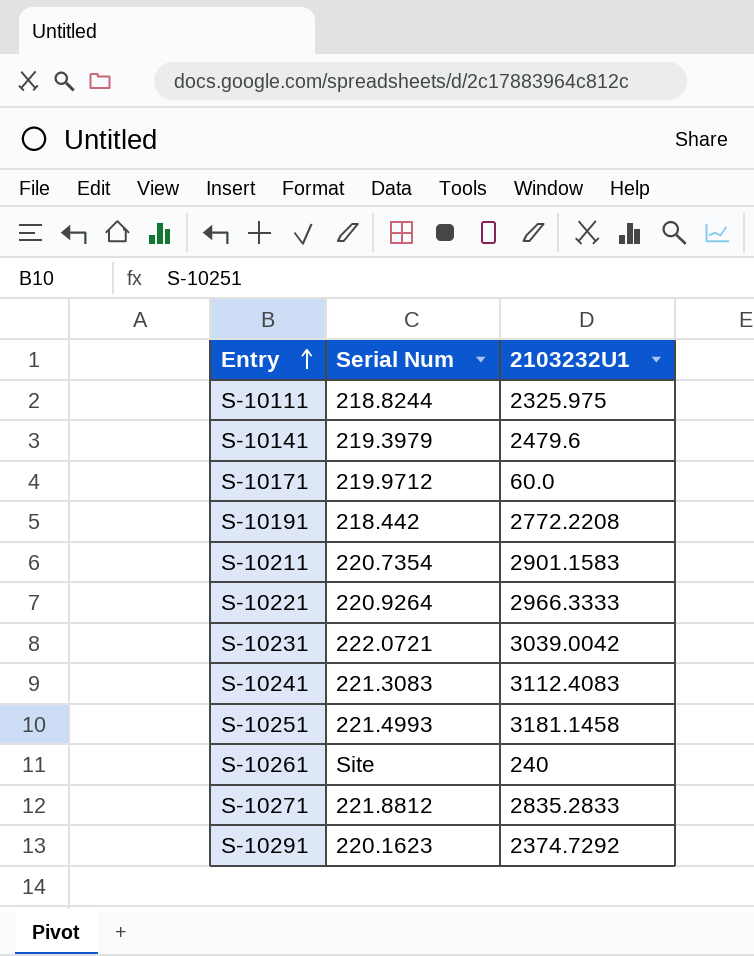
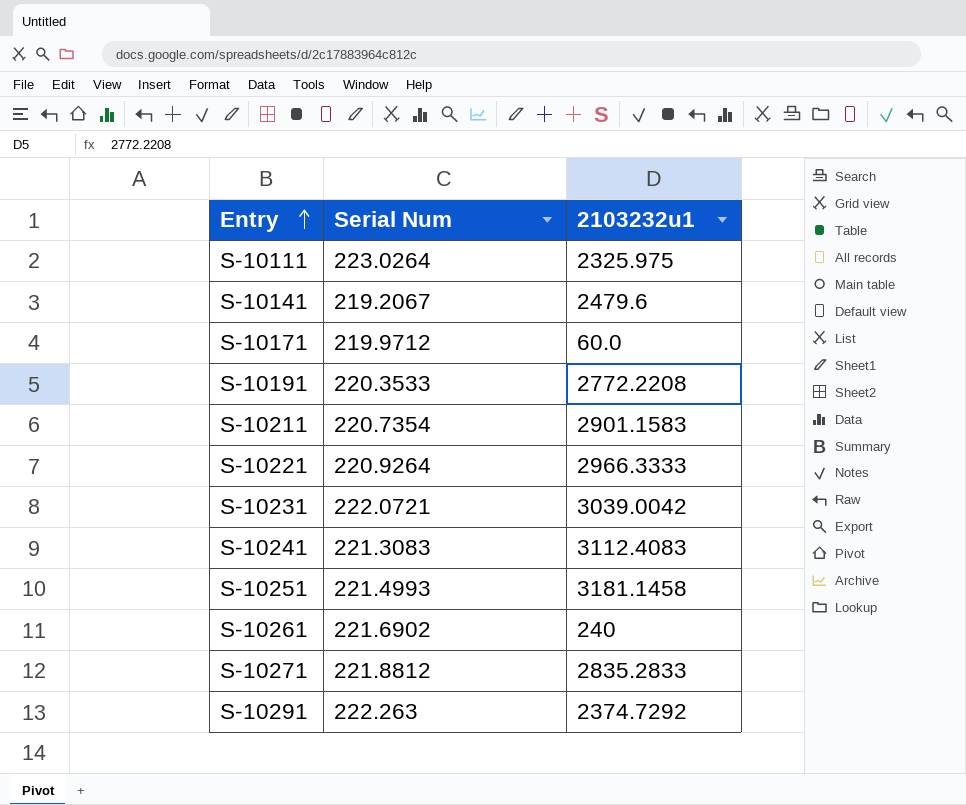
column name: 2103232U1 -> 2103232u1
S-10111 | Serial Num: 218.8244 -> 223.0264
S-10141 | Serial Num: 219.3979 -> 219.2067
S-10191 | Serial Num: 218.442 -> 220.3533
S-10261 | Serial Num: Site -> 221.6902
S-10291 | Serial Num: 220.1623 -> 222.263

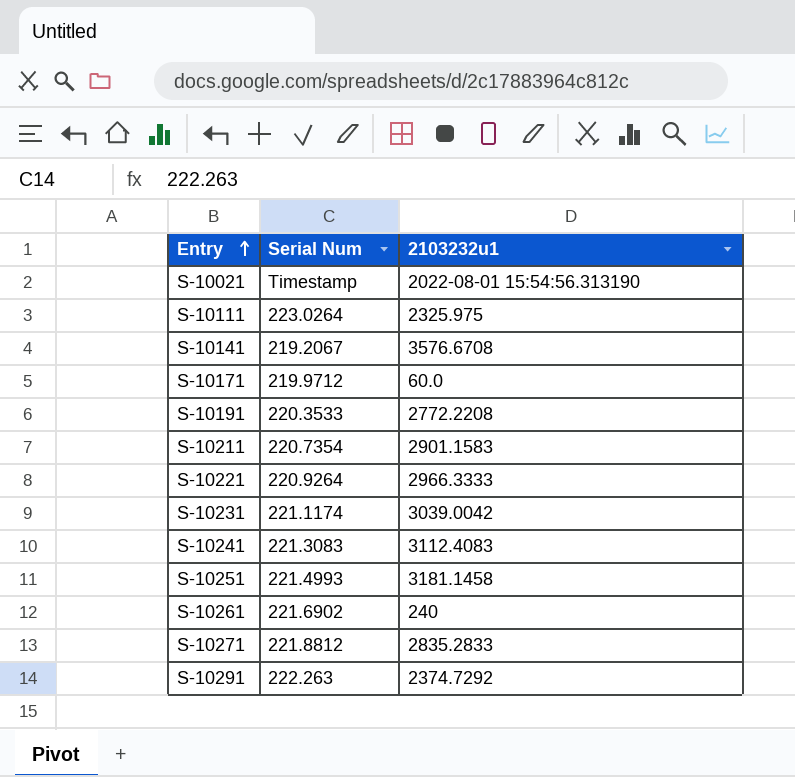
row S-10021: none -> Timestamp | 2022-08-01 15:54:56.313190
S-10141 | 2103232u1: 2479.6 -> 3576.6708
S-10231 | Serial Num: 222.0721 -> 221.1174

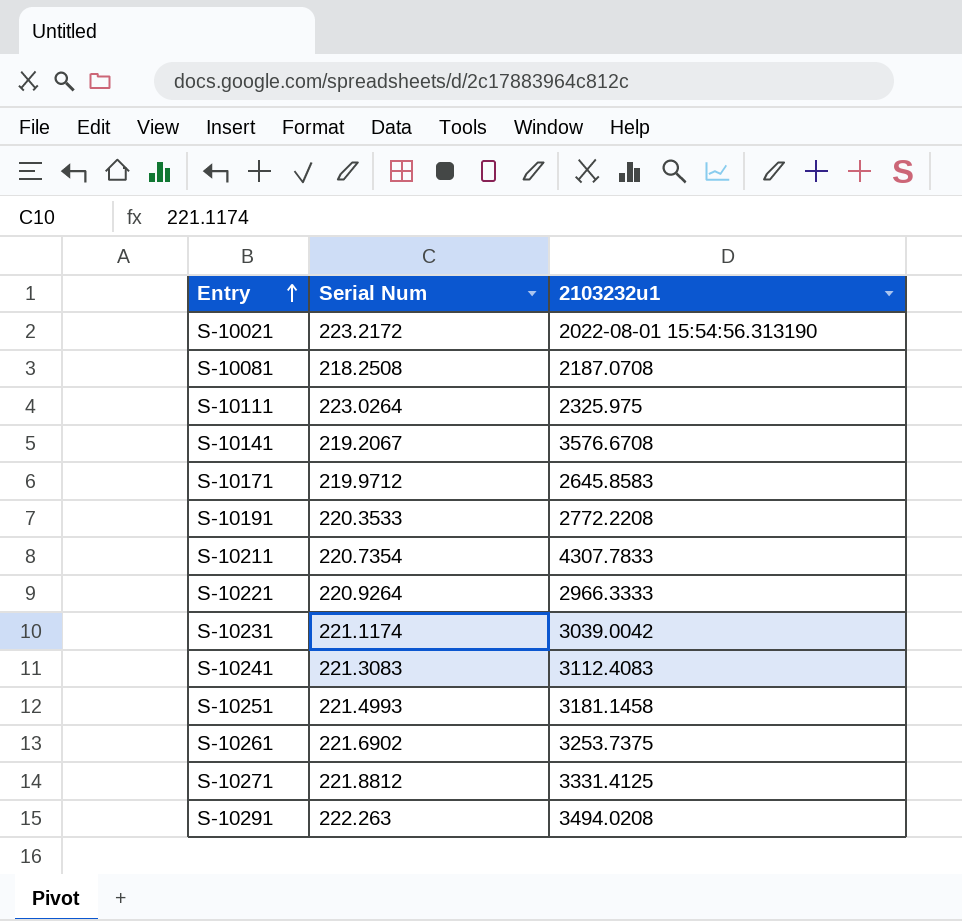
S-10021 | Serial Num: Timestamp -> 223.2172
row S-10081: none -> 218.2508 | 2187.0708
S-10171 | 2103232u1: 60.0 -> 2645.8583
S-10211 | 2103232u1: 2901.1583 -> 4307.7833
S-10261 | 2103232u1: 240 -> 3253.7375
S-10271 | 2103232u1: 2835.2833 -> 3331.4125
S-10291 | 2103232u1: 2374.7292 -> 3494.0208

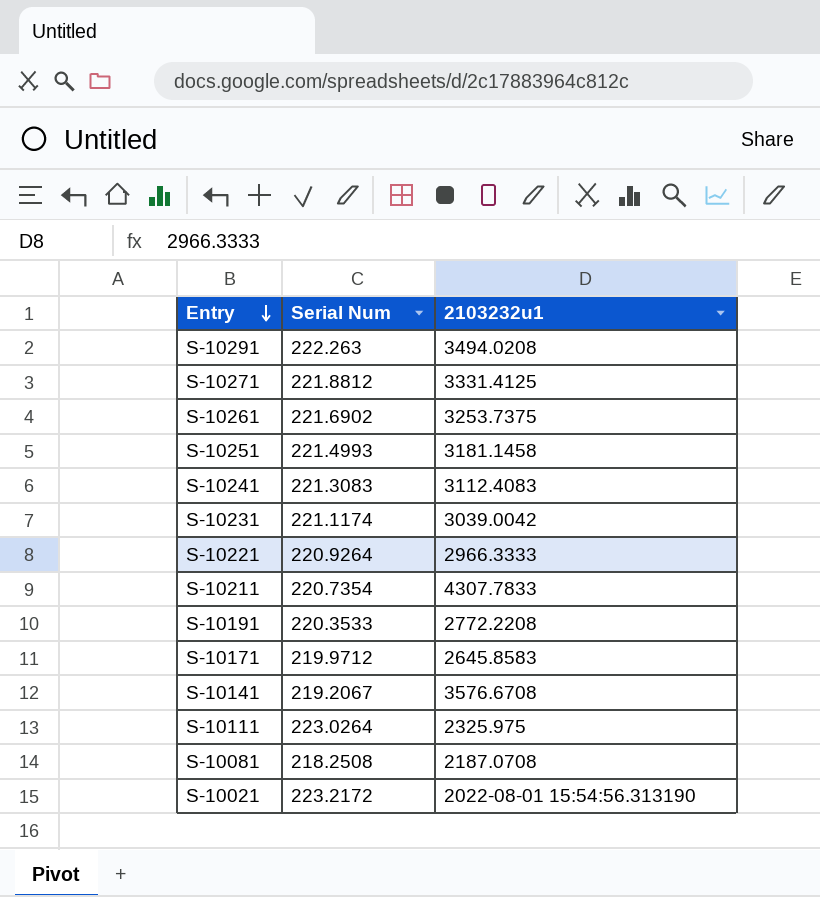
row order: Entry ascending -> Entry descending

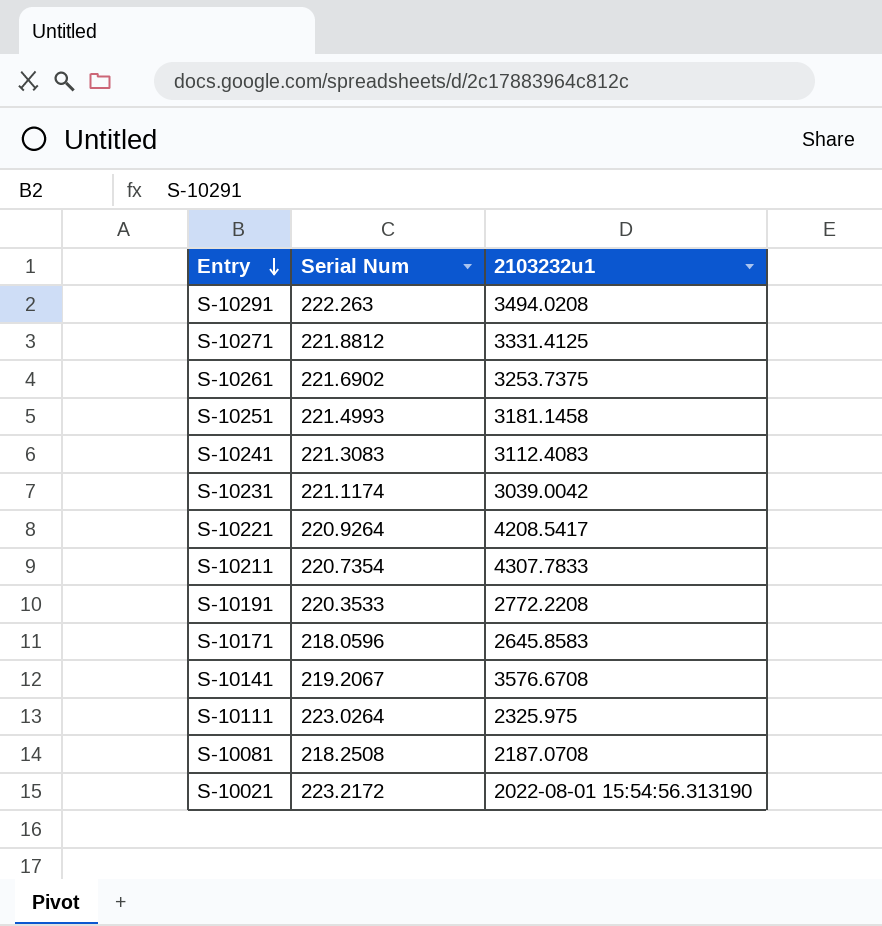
S-10221 | 2103232u1: 2966.3333 -> 4208.5417
S-10171 | Serial Num: 219.9712 -> 218.0596

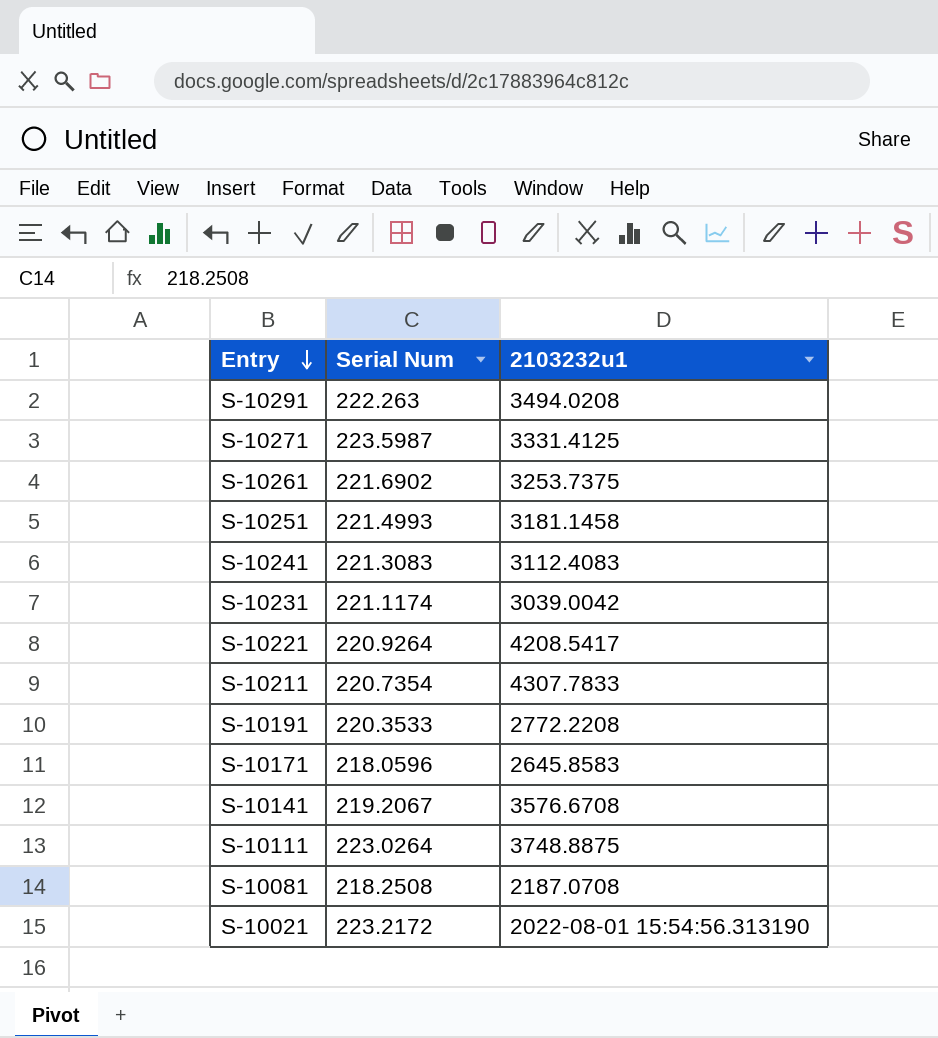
S-10271 | Serial Num: 221.8812 -> 223.5987
S-10111 | 2103232u1: 2325.975 -> 3748.8875

